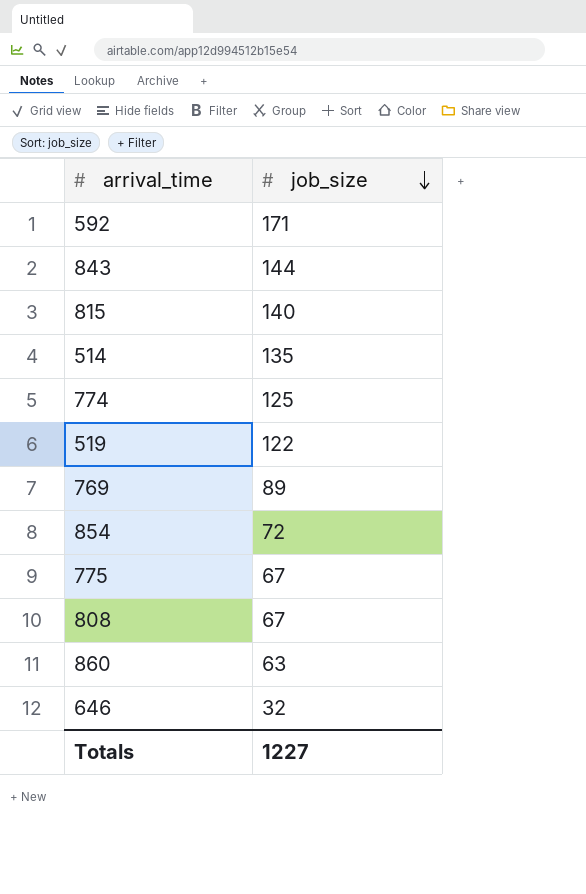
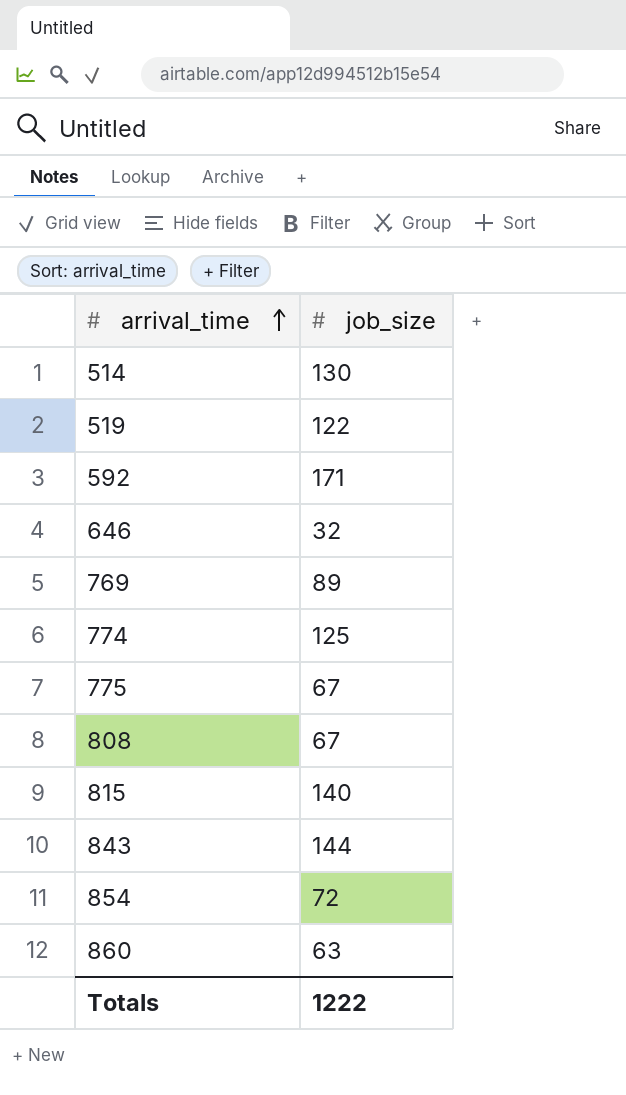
row order: job_size descending -> arrival_time ascending
514 | job_size: 135 -> 130
Totals | job_size: 1227 -> 1222

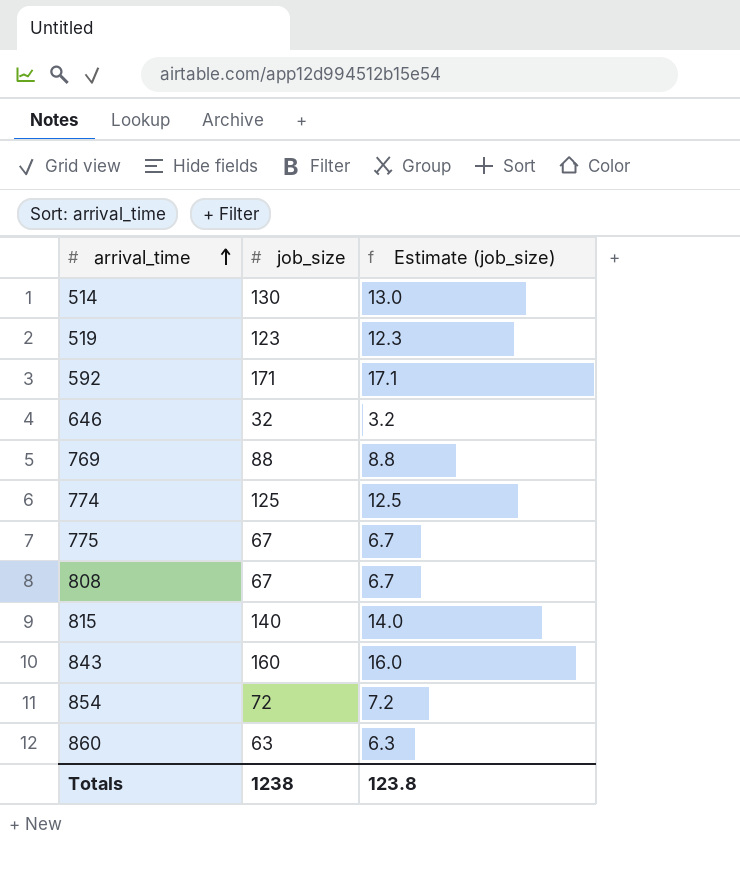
column Estimate (job_size) | formula: none -> [job_size] * 0.1
519 | job_size: 122 -> 123
769 | job_size: 89 -> 88
843 | job_size: 144 -> 160
Totals | job_size: 1222 -> 1238

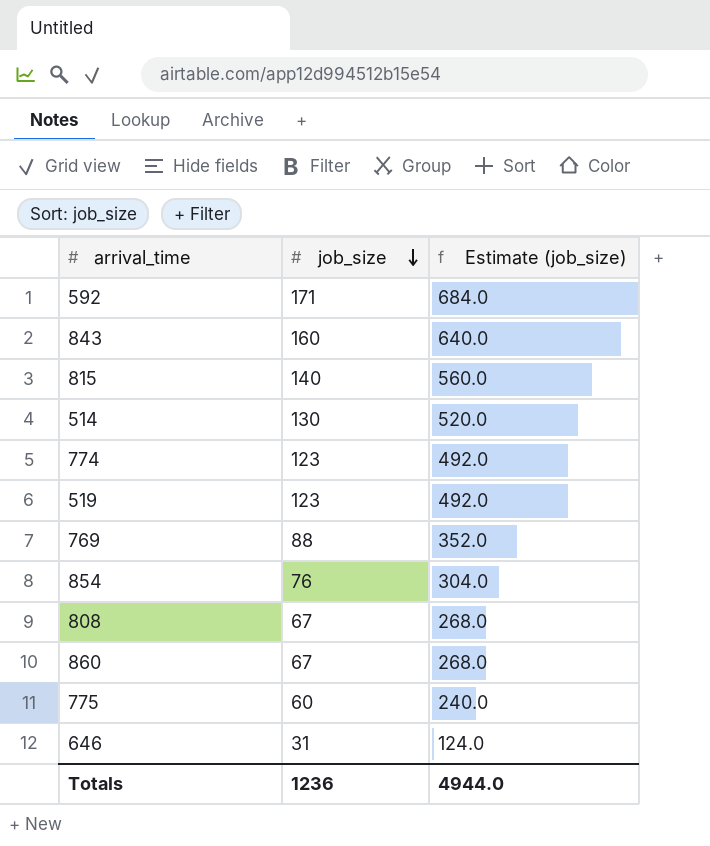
row order: arrival_time ascending -> job_size descending
column Estimate (job_size) | formula: [job_size] * 0.1 -> [job_size] * 4
774 | job_size: 125 -> 123
854 | job_size: 72 -> 76
860 | job_size: 63 -> 67
775 | job_size: 67 -> 60
646 | job_size: 32 -> 31
Totals | job_size: 1238 -> 1236
Totals | Estimate (job_size): 123.8 -> 4944.0

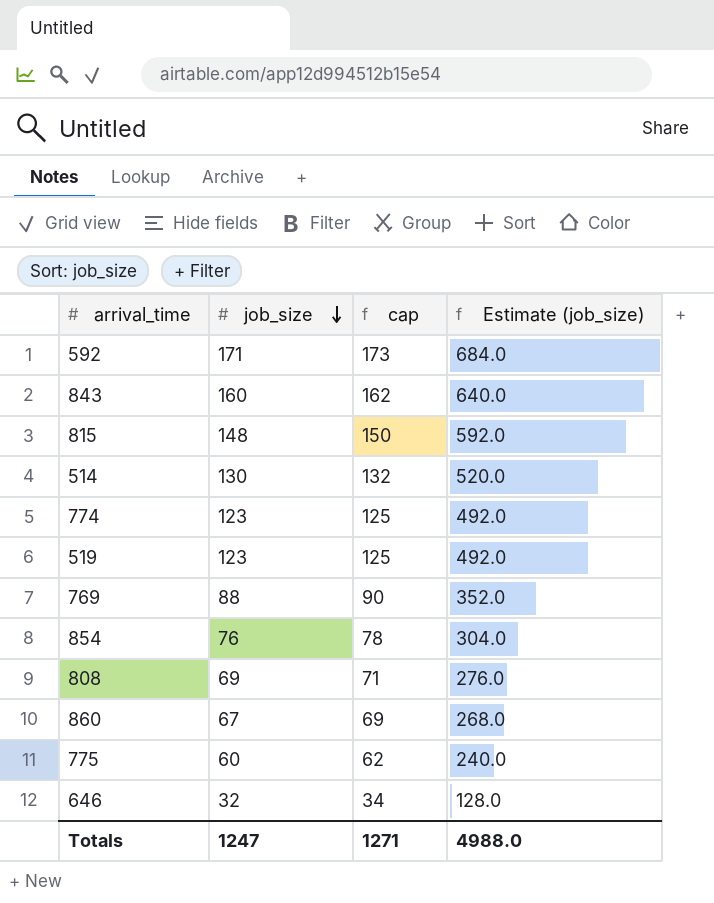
column cap | formula: none -> [job_size] + 2
815 | job_size: 140 -> 148
815 | Estimate (job_size): 560.0 -> 592.0
808 | job_size: 67 -> 69
808 | Estimate (job_size): 268.0 -> 276.0
646 | job_size: 31 -> 32
646 | Estimate (job_size): 124.0 -> 128.0
Totals | job_size: 1236 -> 1247
Totals | Estimate (job_size): 4944.0 -> 4988.0

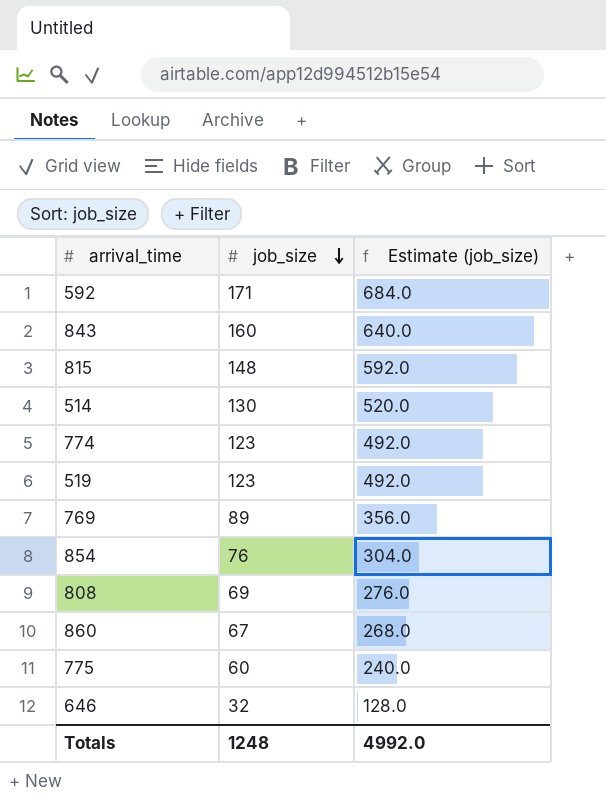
column cap | formula: [job_size] + 2 -> none
769 | job_size: 88 -> 89
769 | Estimate (job_size): 352.0 -> 356.0
Totals | job_size: 1247 -> 1248
Totals | Estimate (job_size): 4988.0 -> 4992.0

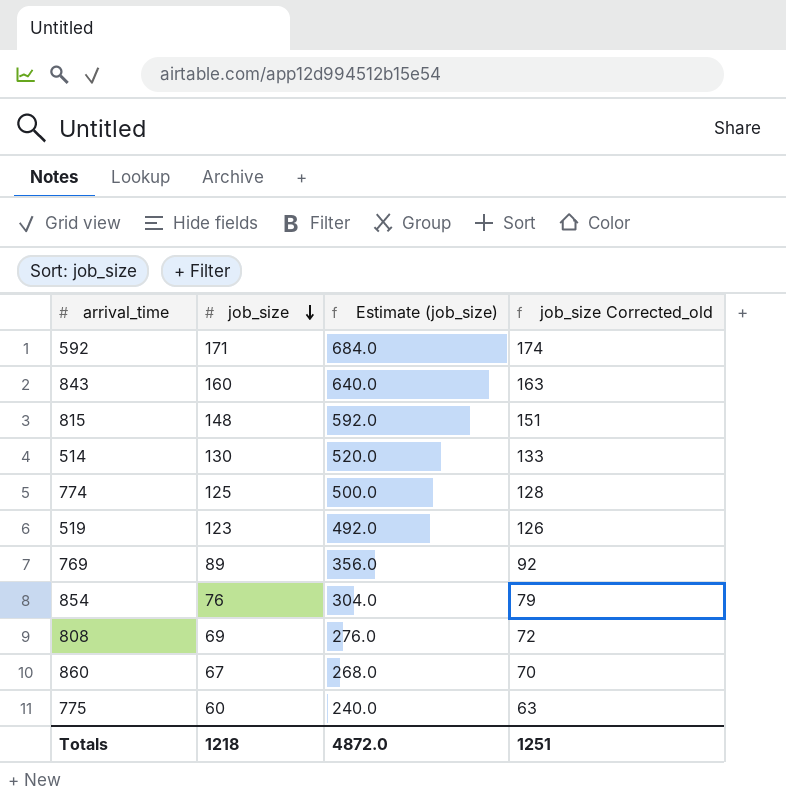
column job_size Corrected_old | formula: none -> [job_size] + 3
row 646: 32 | 128.0 -> none
774 | job_size: 123 -> 125
774 | Estimate (job_size): 492.0 -> 500.0
Totals | job_size: 1248 -> 1218
Totals | Estimate (job_size): 4992.0 -> 4872.0

